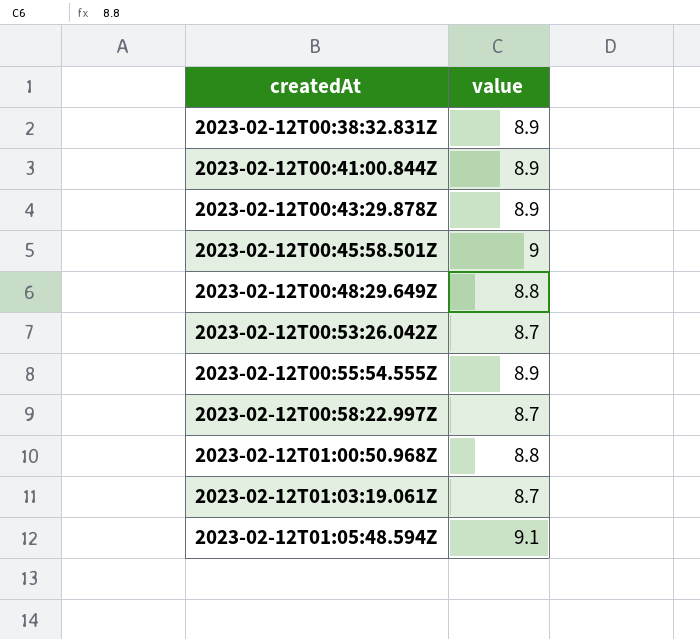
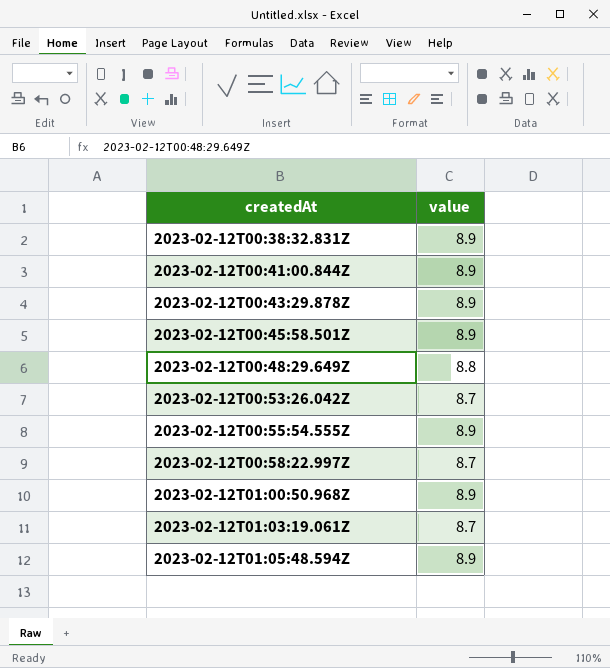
2023-02-12T00:45:58.501Z | value: 9 -> 8.9
2023-02-12T01:00:50.968Z | value: 8.8 -> 8.9
2023-02-12T01:05:48.594Z | value: 9.1 -> 8.9

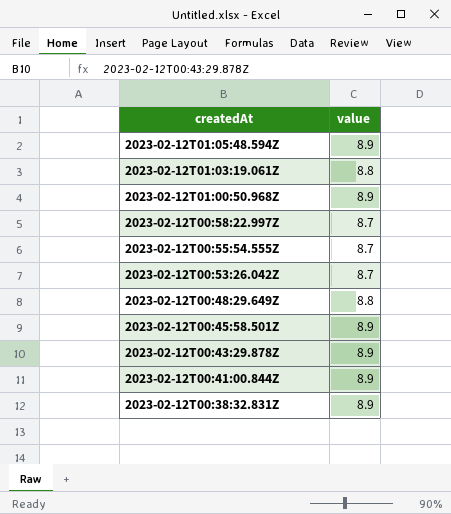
row order: createdAt ascending -> createdAt descending
2023-02-12T01:03:19.061Z | value: 8.7 -> 8.8
2023-02-12T00:55:54.555Z | value: 8.9 -> 8.7

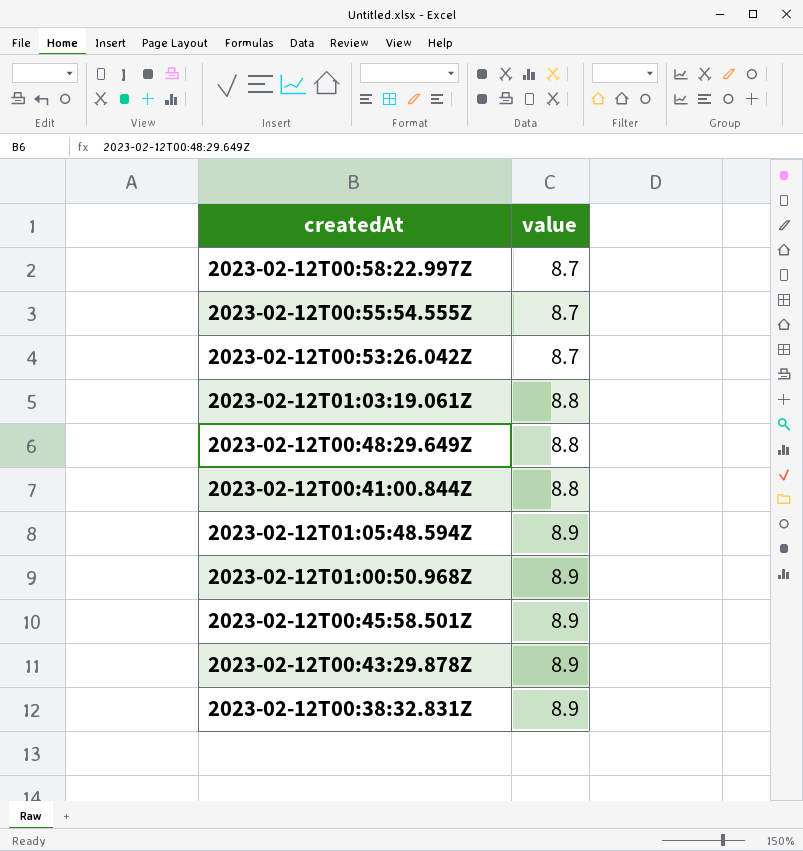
row order: createdAt descending -> value ascending
2023-02-12T00:41:00.844Z | value: 8.9 -> 8.8

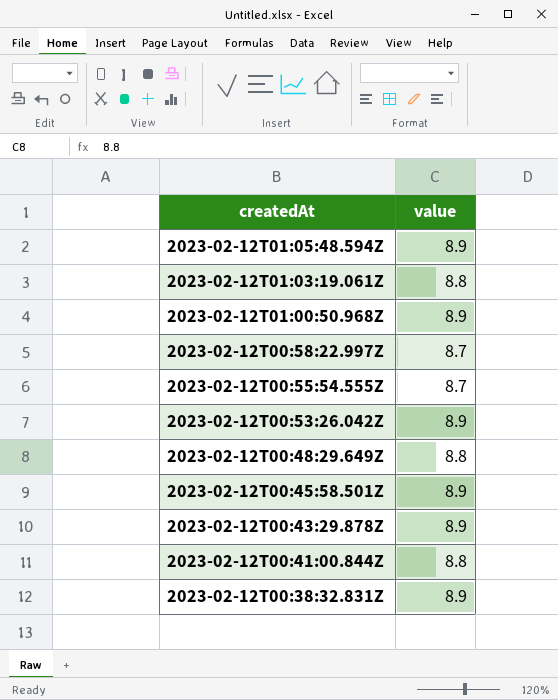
row order: value ascending -> createdAt descending
2023-02-12T00:53:26.042Z | value: 8.7 -> 8.9

